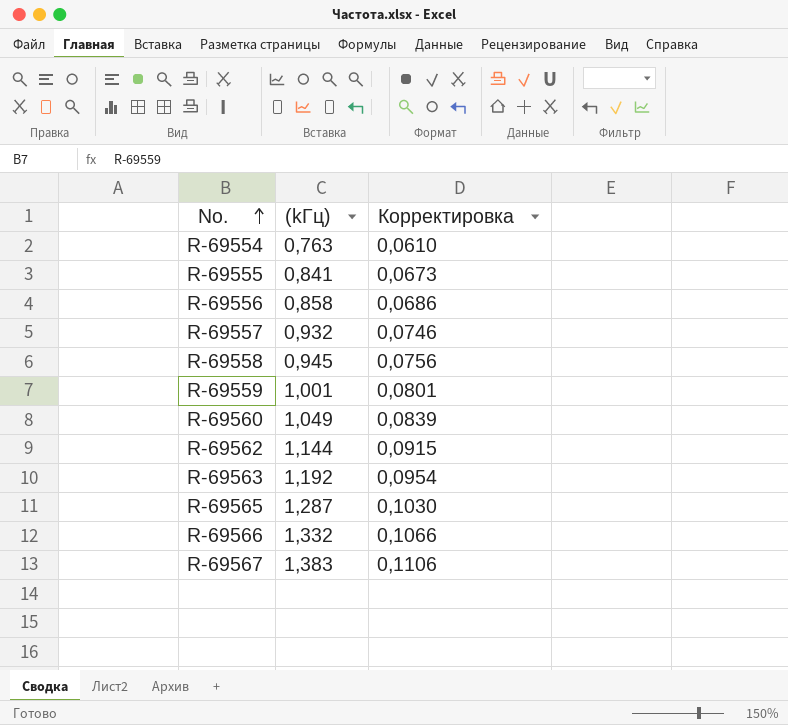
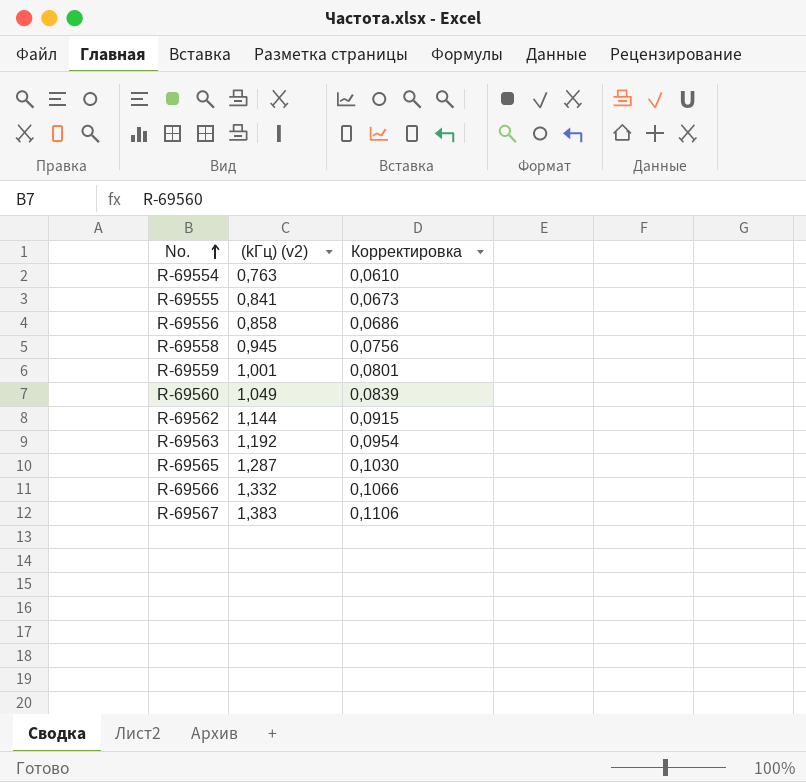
column name: (kГц) -> (kГц) (v2)
row R-69557: 0,932 | 0,0746 -> none

